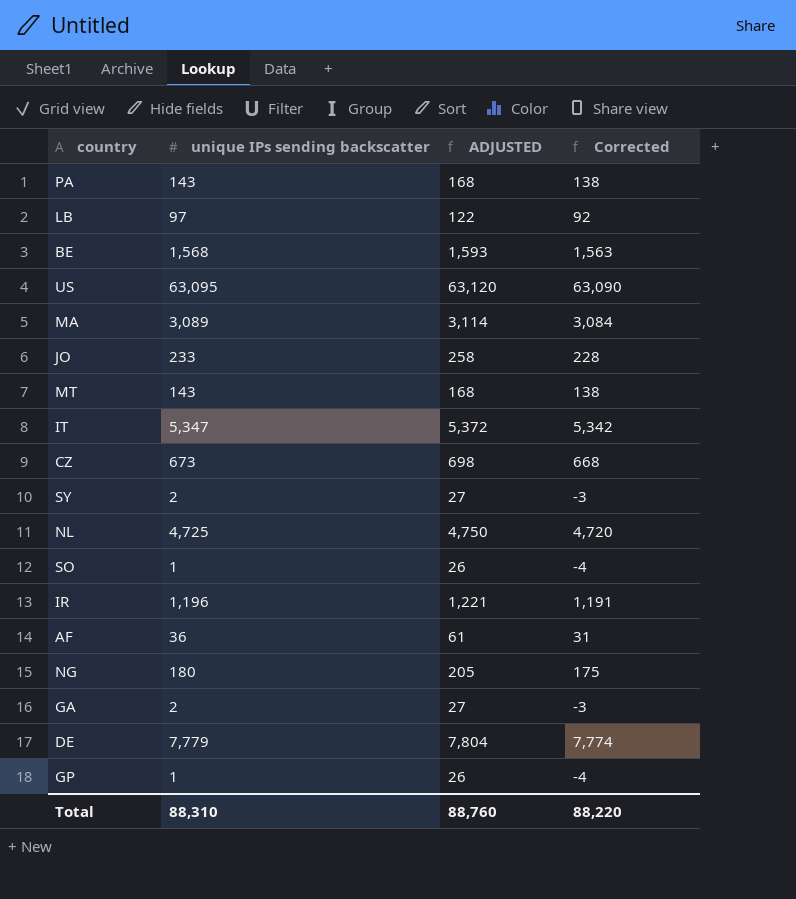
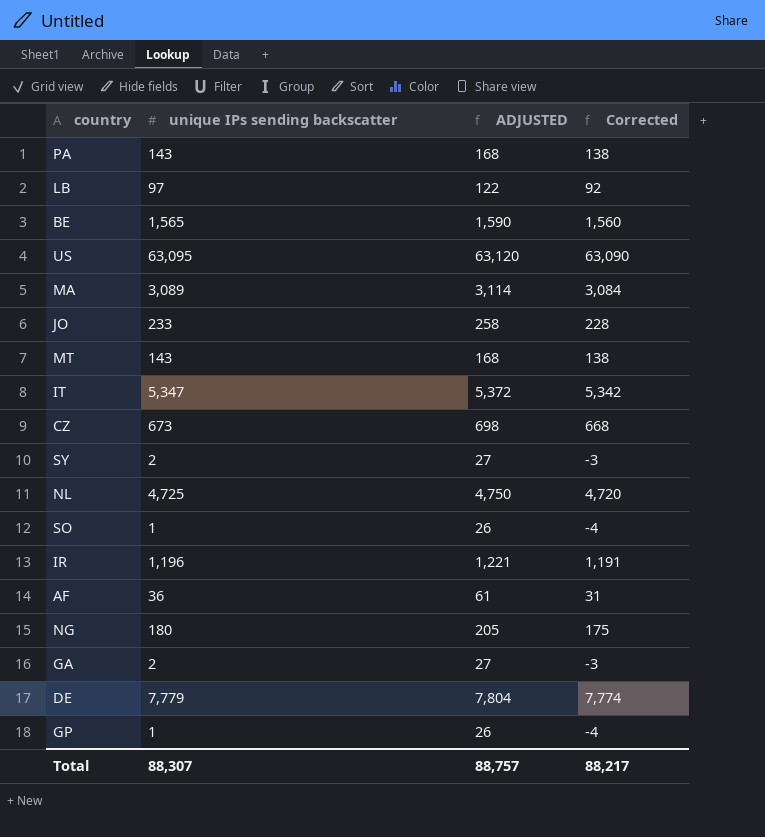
BE | unique IPs sending backscatter: 1,568 -> 1,565
BE | ADJUSTED: 1,593 -> 1,590
BE | Corrected: 1,563 -> 1,560
Total | unique IPs sending backscatter: 88,310 -> 88,307
Total | ADJUSTED: 88,760 -> 88,757
Total | Corrected: 88,220 -> 88,217

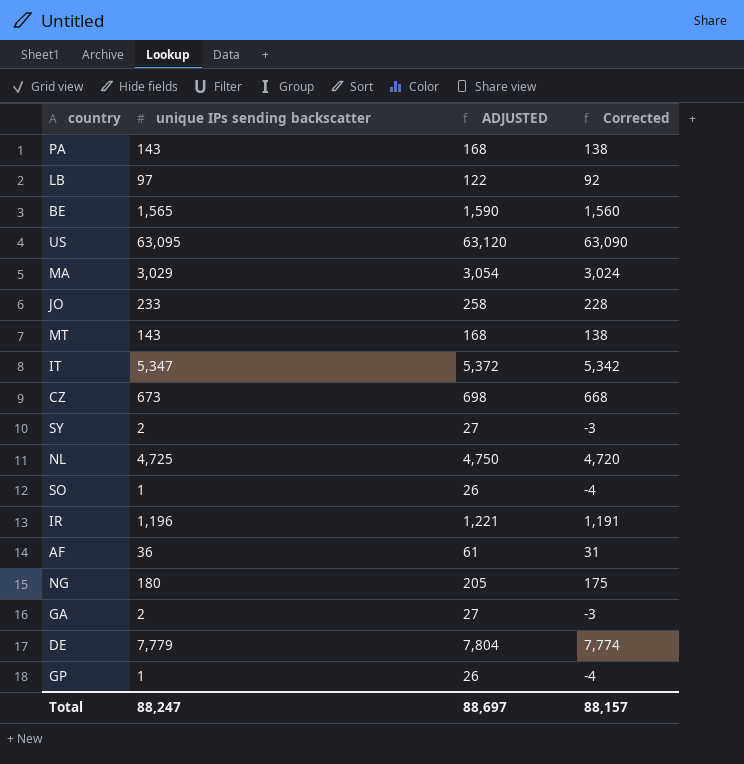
MA | unique IPs sending backscatter: 3,089 -> 3,029
MA | ADJUSTED: 3,114 -> 3,054
MA | Corrected: 3,084 -> 3,024
Total | unique IPs sending backscatter: 88,307 -> 88,247
Total | ADJUSTED: 88,757 -> 88,697
Total | Corrected: 88,217 -> 88,157

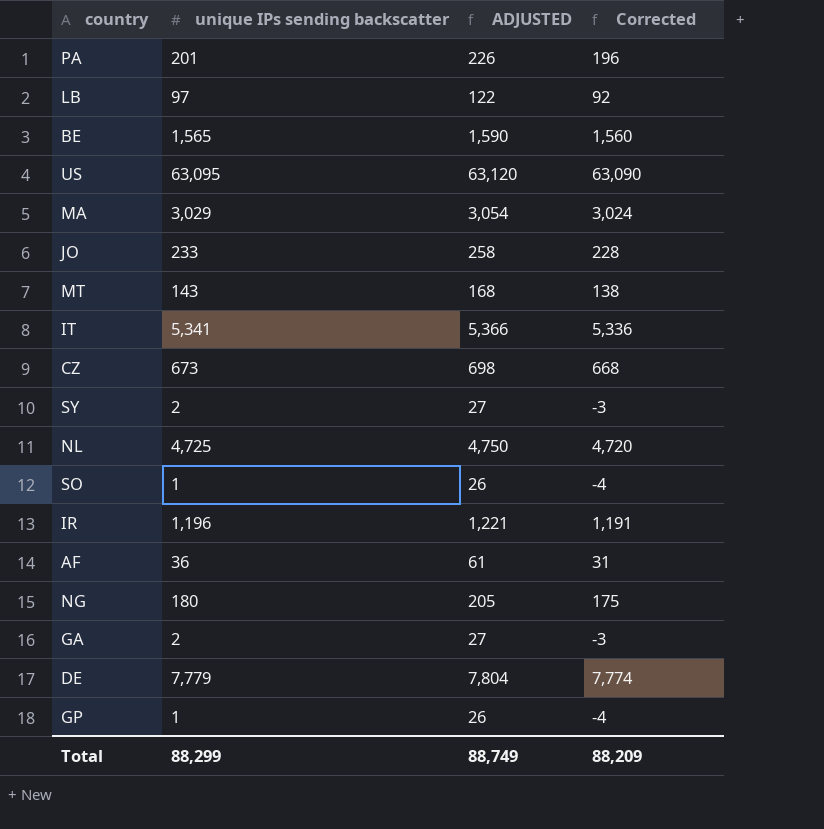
PA | unique IPs sending backscatter: 143 -> 201
PA | ADJUSTED: 168 -> 226
PA | Corrected: 138 -> 196
IT | unique IPs sending backscatter: 5,347 -> 5,341
IT | ADJUSTED: 5,372 -> 5,366
IT | Corrected: 5,342 -> 5,336
Total | unique IPs sending backscatter: 88,247 -> 88,299
Total | ADJUSTED: 88,697 -> 88,749
Total | Corrected: 88,157 -> 88,209

